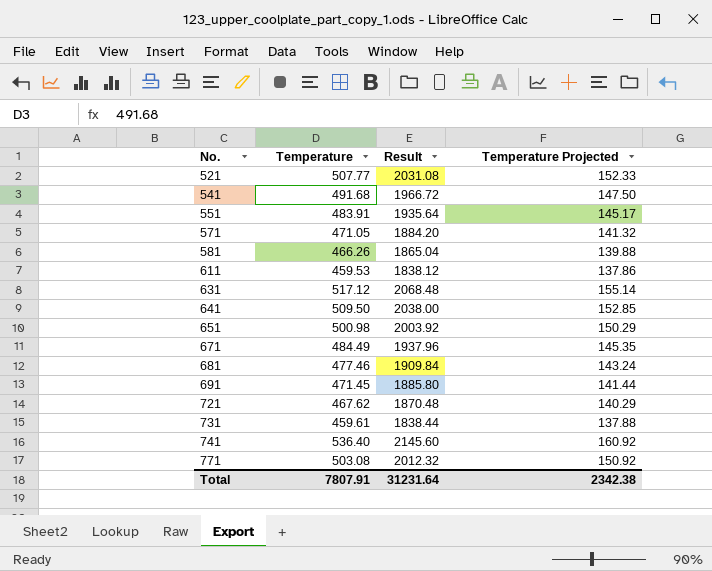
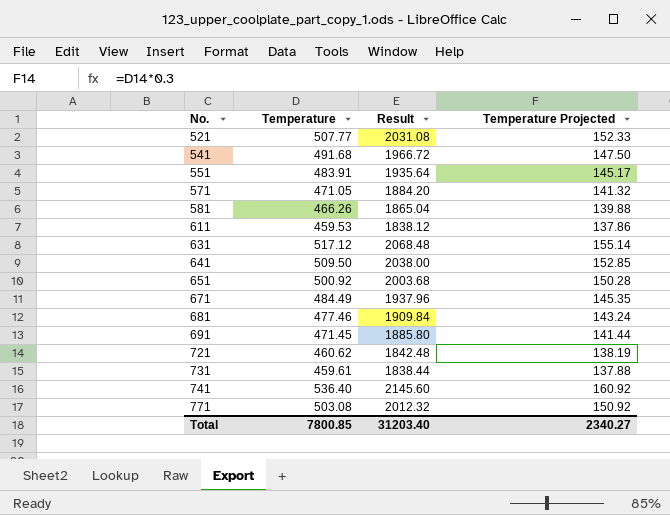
651 | Temperature: 500.98 -> 500.92
651 | Result: 2003.92 -> 2003.68
651 | Temperature Projected: 150.29 -> 150.28
721 | Temperature: 467.62 -> 460.62
721 | Result: 1870.48 -> 1842.48
721 | Temperature Projected: 140.29 -> 138.19
Total | Temperature: 7807.91 -> 7800.85
Total | Result: 31231.64 -> 31203.40
Total | Temperature Projected: 2342.38 -> 2340.27

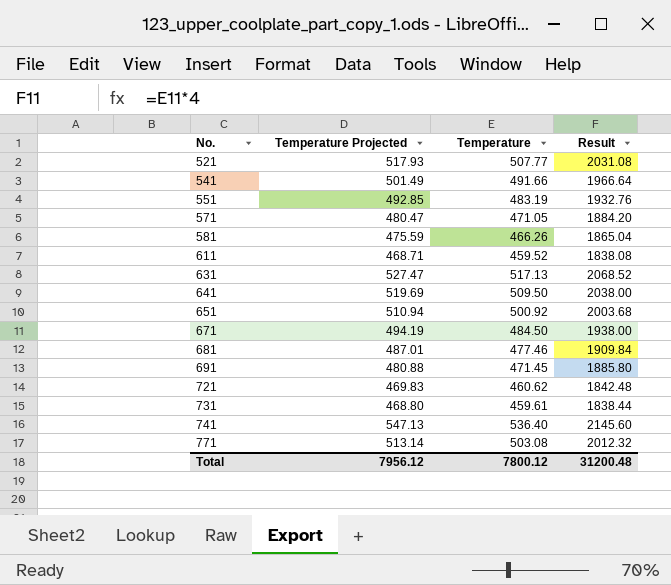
column Temperature Projected | formula: [Temperature] * 0.3 -> [Temperature] * 1.02
column Temperature Projected | position: 4 -> 2
541 | Temperature: 491.68 -> 491.66
541 | Result: 1966.72 -> 1966.64
551 | Temperature: 483.91 -> 483.19
551 | Result: 1935.64 -> 1932.76
611 | Temperature: 459.53 -> 459.52
611 | Result: 1838.12 -> 1838.08
631 | Temperature: 517.12 -> 517.13
631 | Result: 2068.48 -> 2068.52
671 | Temperature: 484.49 -> 484.50
671 | Result: 1937.96 -> 1938.00
Total | Temperature Projected: 2340.27 -> 7956.12
Total | Temperature: 7800.85 -> 7800.12
Total | Result: 31203.40 -> 31200.48

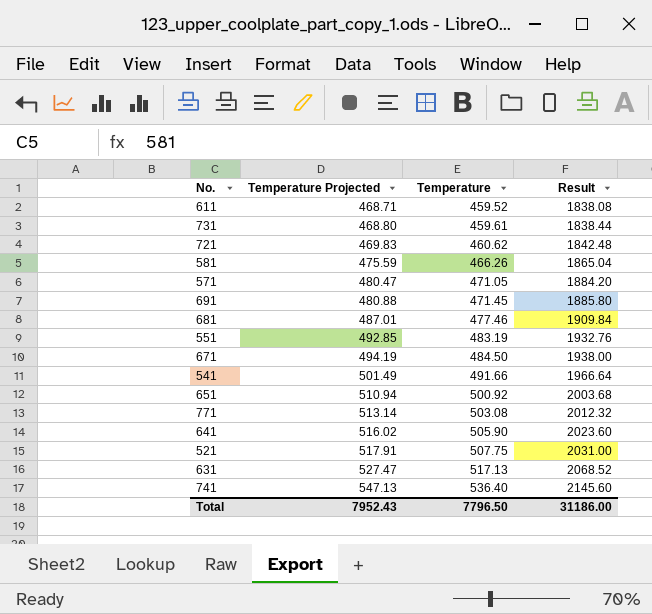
row order: No. ascending -> Temperature Projected ascending
641 | Temperature Projected: 519.69 -> 516.02
641 | Temperature: 509.50 -> 505.90
641 | Result: 2038.00 -> 2023.60
521 | Temperature Projected: 517.93 -> 517.91
521 | Temperature: 507.77 -> 507.75
521 | Result: 2031.08 -> 2031.00
Total | Temperature Projected: 7956.12 -> 7952.43
Total | Temperature: 7800.12 -> 7796.50
Total | Result: 31200.48 -> 31186.00

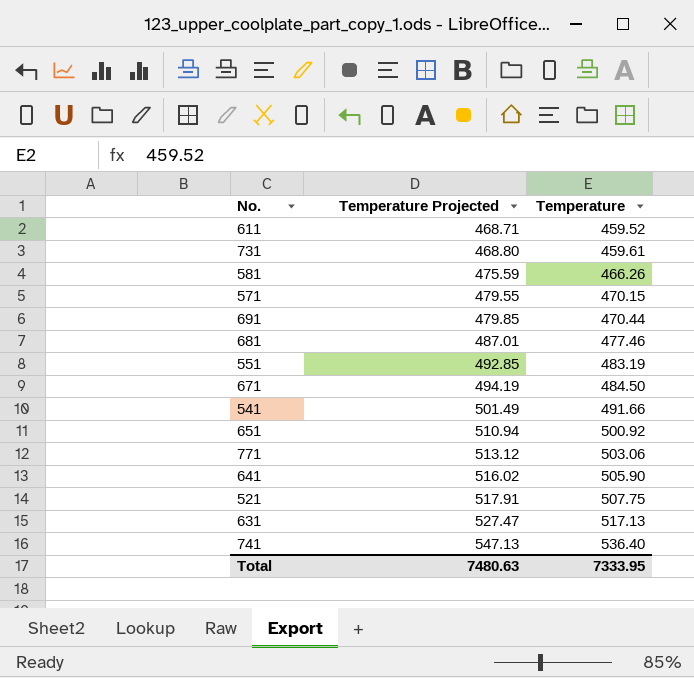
column Result | formula: [Temperature] * 4 -> none
row 721: 469.83 | 460.62 | 1842.48 -> none
571 | Temperature Projected: 480.47 -> 479.55
571 | Temperature: 471.05 -> 470.15
691 | Temperature Projected: 480.88 -> 479.85
691 | Temperature: 471.45 -> 470.44
771 | Temperature Projected: 513.14 -> 513.12
771 | Temperature: 503.08 -> 503.06
Total | Temperature Projected: 7952.43 -> 7480.63
Total | Temperature: 7796.50 -> 7333.95

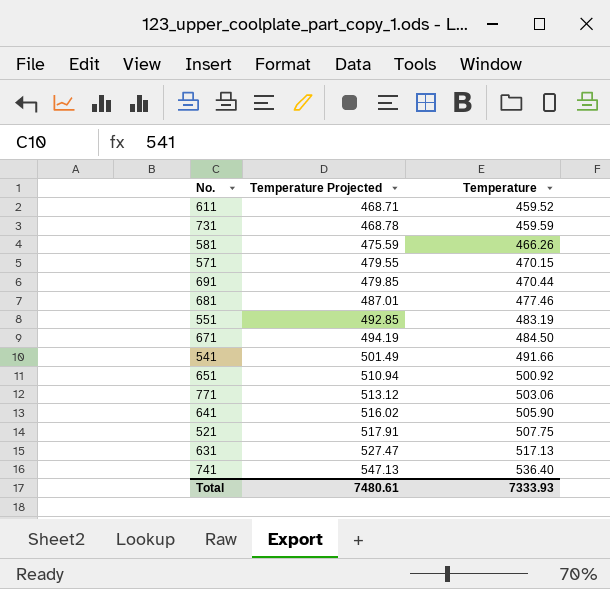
731 | Temperature Projected: 468.80 -> 468.78
731 | Temperature: 459.61 -> 459.59
Total | Temperature Projected: 7480.63 -> 7480.61
Total | Temperature: 7333.95 -> 7333.93

